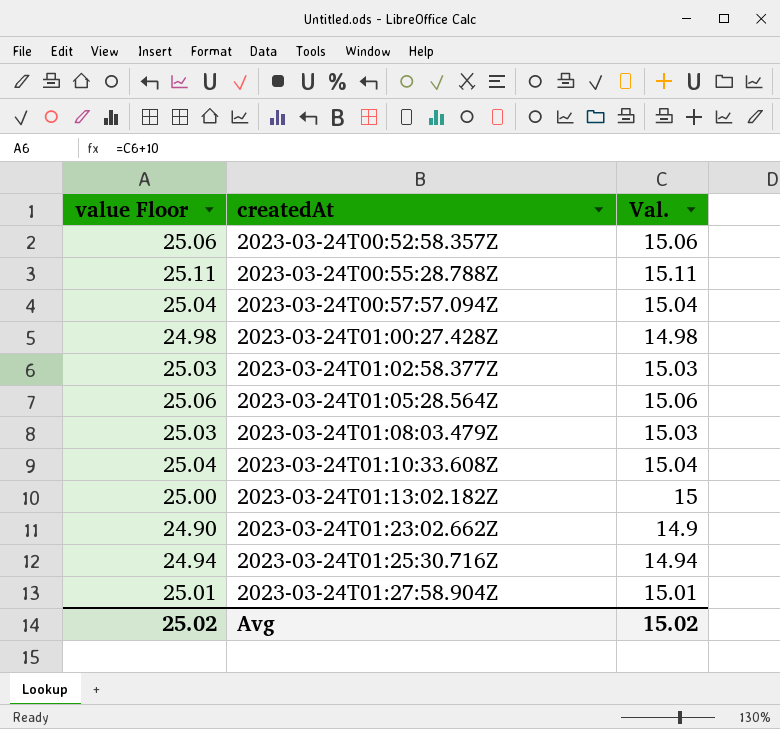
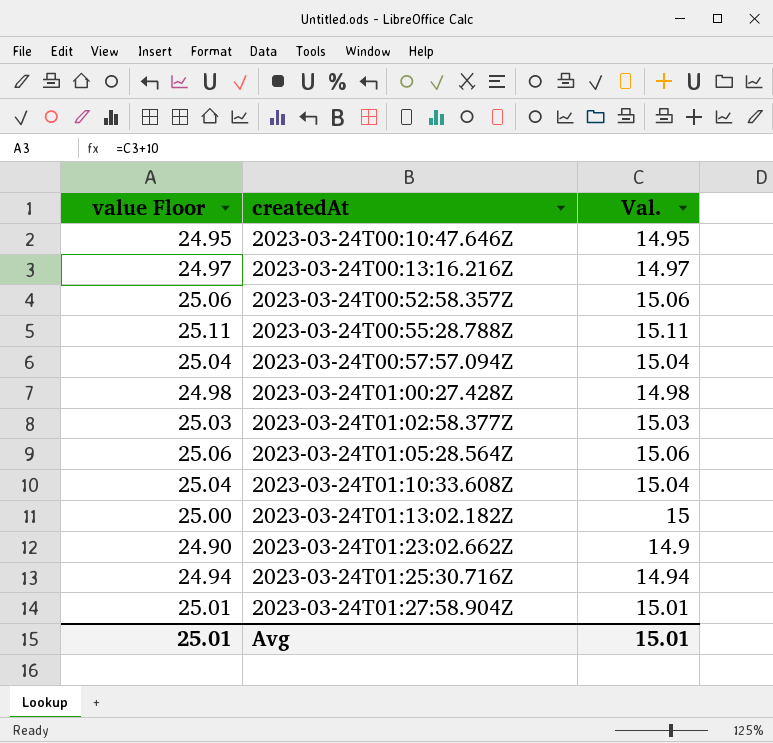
row 2023-03-24T01:08:03.479Z: 25.03 | 15.03 -> none
row 2023-03-24T00:10:47.646Z: none -> 24.95 | 14.95
row 2023-03-24T00:13:16.216Z: none -> 24.97 | 14.97
Avg | value Floor: 25.02 -> 25.01
Avg | Val.: 15.02 -> 15.01

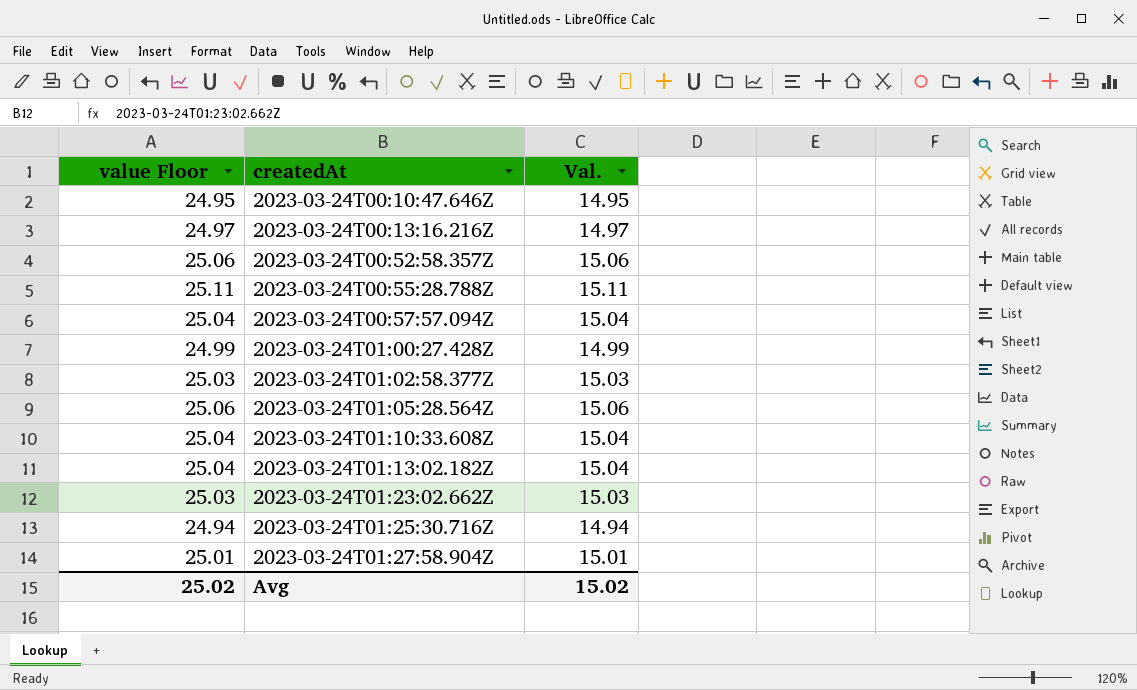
2023-03-24T01:00:27.428Z | value Floor: 24.98 -> 24.99
2023-03-24T01:00:27.428Z | Val.: 14.98 -> 14.99
2023-03-24T01:13:02.182Z | value Floor: 25.00 -> 25.04
2023-03-24T01:13:02.182Z | Val.: 15 -> 15.04
2023-03-24T01:23:02.662Z | value Floor: 24.90 -> 25.03
2023-03-24T01:23:02.662Z | Val.: 14.9 -> 15.03
Avg | value Floor: 25.01 -> 25.02
Avg | Val.: 15.01 -> 15.02

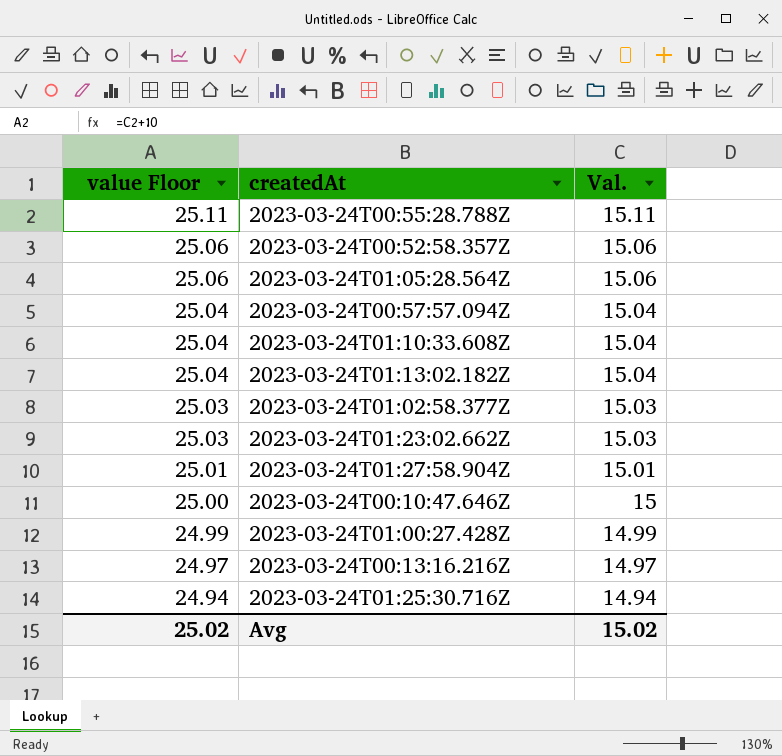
row order: createdAt ascending -> value Floor descending
2023-03-24T00:10:47.646Z | value Floor: 24.95 -> 25.00
2023-03-24T00:10:47.646Z | Val.: 14.95 -> 15

